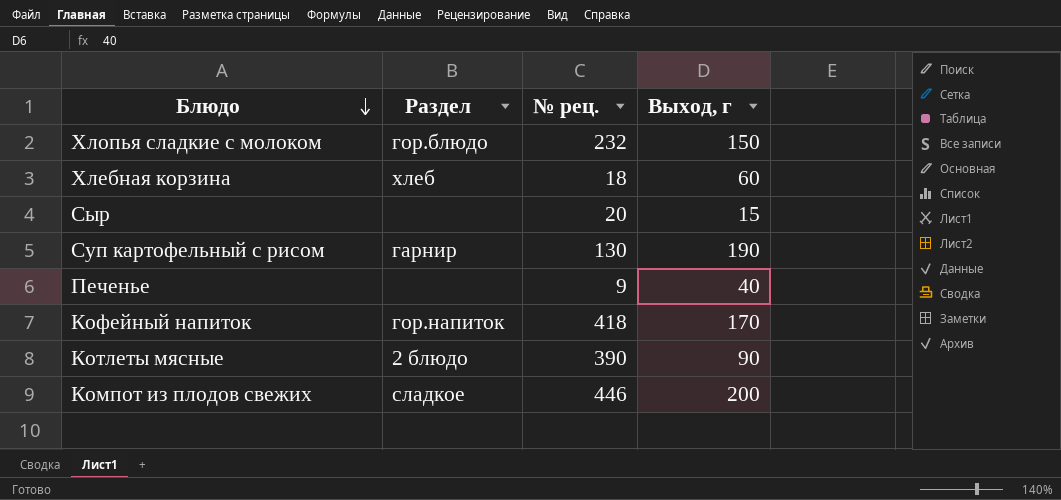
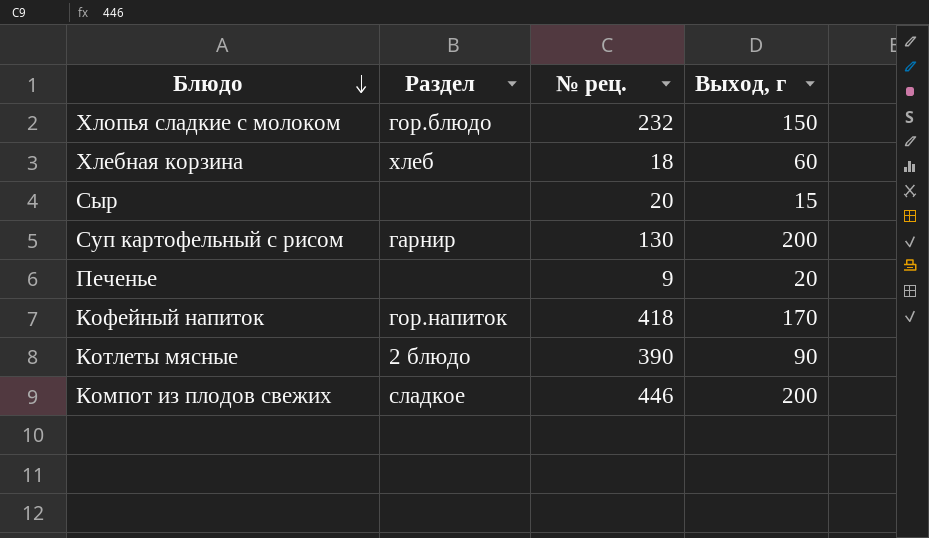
Суп картофельный с рисом | Выход, г: 190 -> 200
Печенье | Выход, г: 40 -> 20

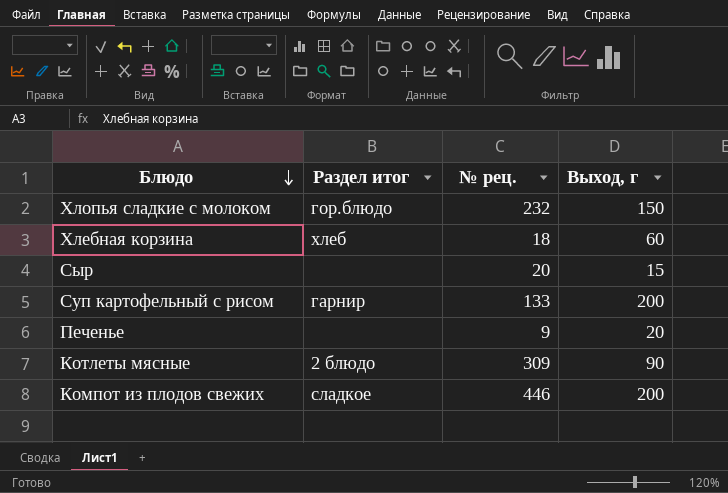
column name: Раздел -> Раздел итог
row Кофейный напиток: гор.напиток | 418 | 170 -> none
Суп картофельный с рисом | № рец.: 130 -> 133
Котлеты мясные | № рец.: 390 -> 309

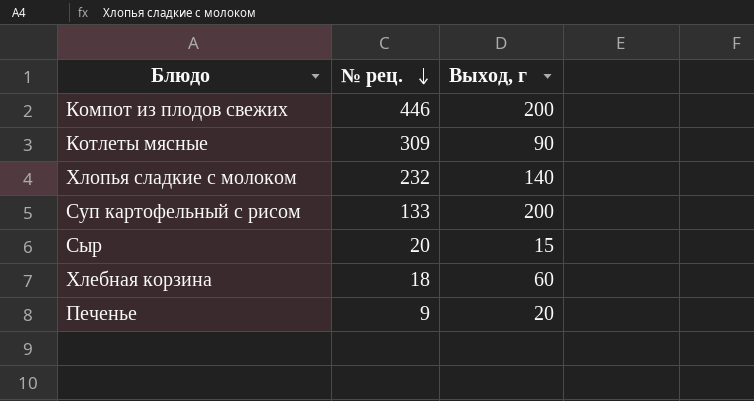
row order: Блюдо descending -> № рец. descending
column Раздел итог | position: 2 -> none
Хлопья сладкие с молоком | Выход, г: 150 -> 140

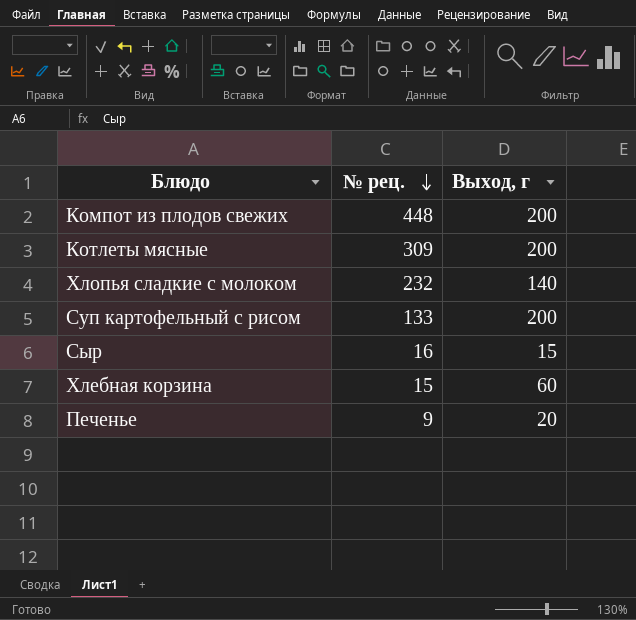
Компот из плодов свежих | № рец.: 446 -> 448
Котлеты мясные | Выход, г: 90 -> 200
Сыр | № рец.: 20 -> 16
Хлебная корзина | № рец.: 18 -> 15

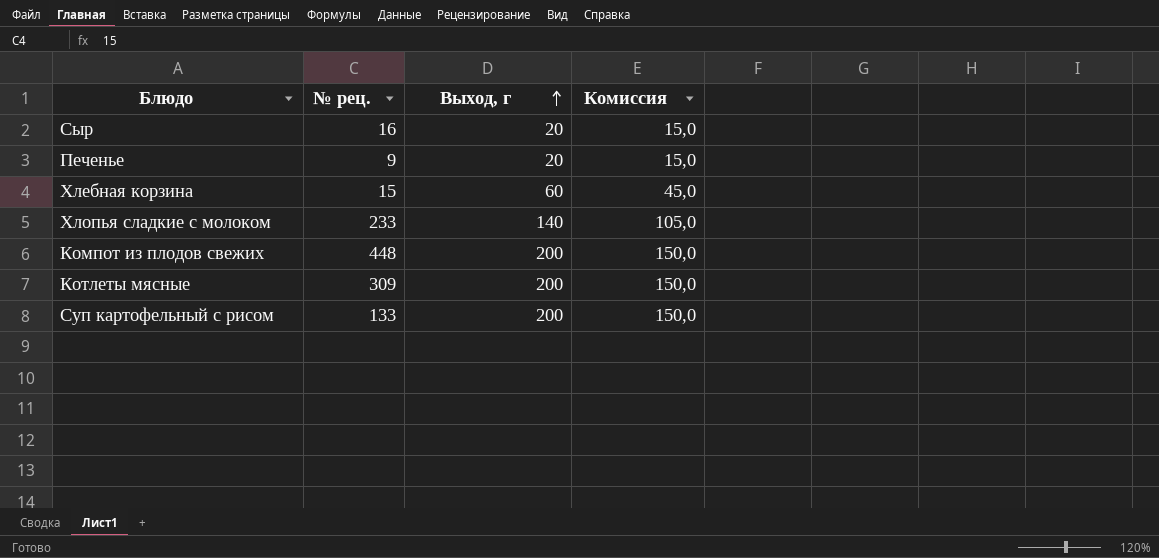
row order: № рец. descending -> Выход, г ascending
column Комиссия | formula: none -> [Выход, г] * 0,75
Сыр | Выход, г: 15 -> 20
Хлопья сладкие с молоком | № рец.: 232 -> 233

